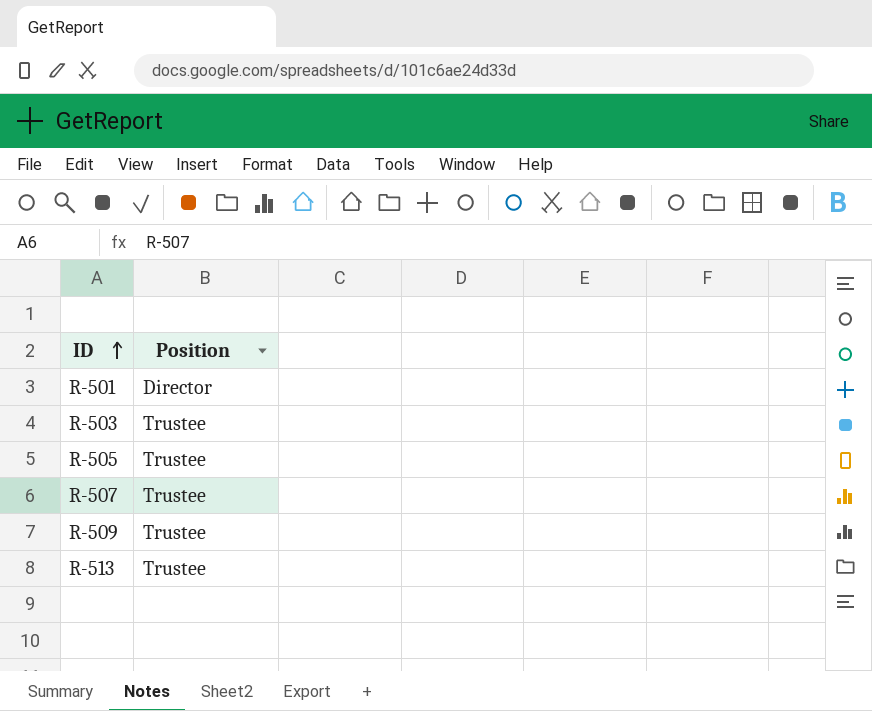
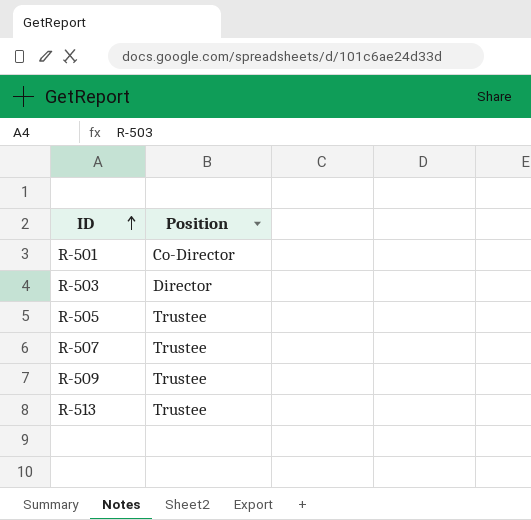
R-501 | Position: Director -> Co-Director
R-503 | Position: Trustee -> Director

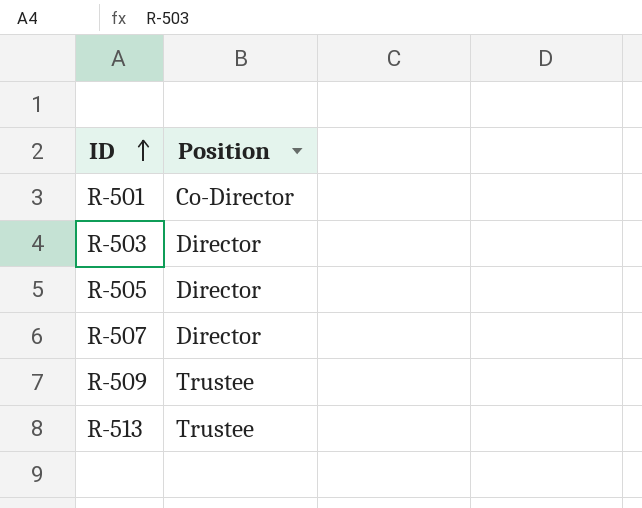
R-505 | Position: Trustee -> Director
R-507 | Position: Trustee -> Director

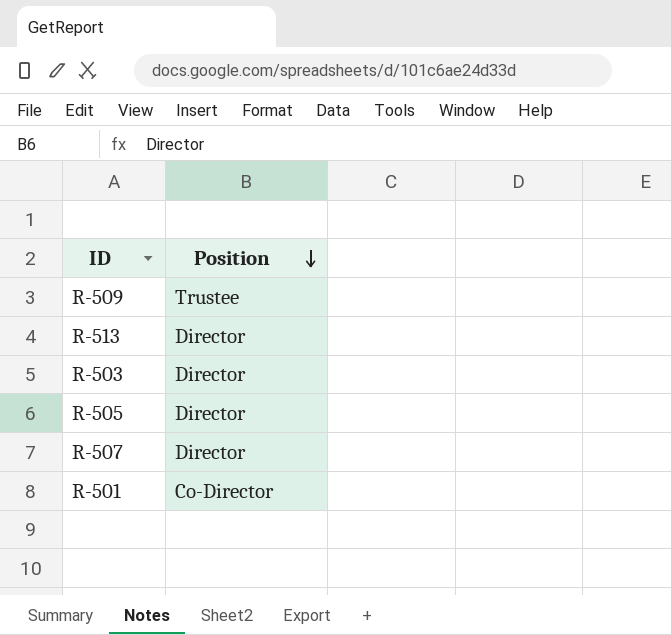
row order: ID ascending -> Position descending
R-513 | Position: Trustee -> Director

